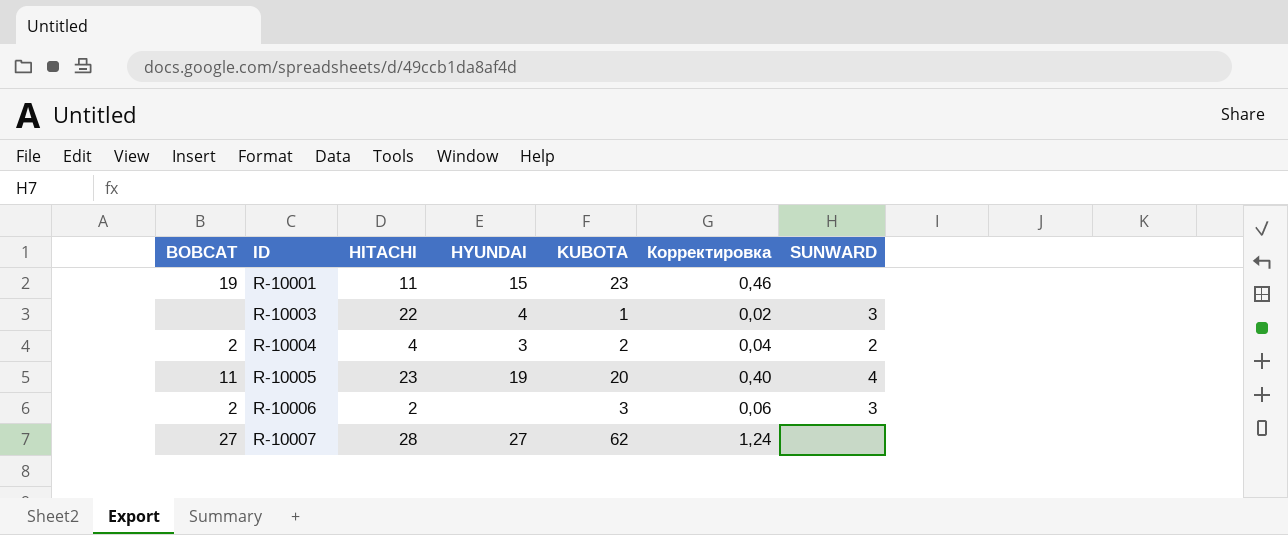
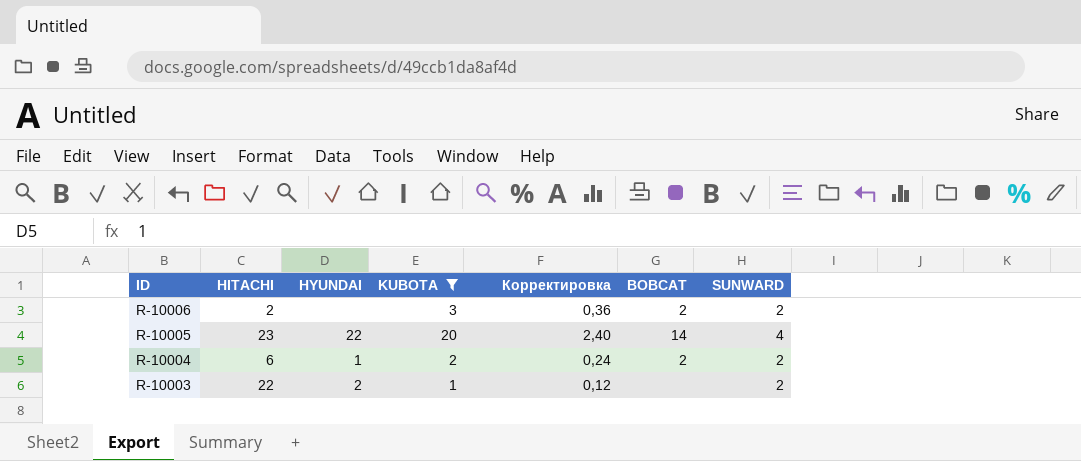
filter: none -> KUBOTA <= 20
row order: ID ascending -> ID descending
column Корректировка | formula: [KUBOTA] * 0,02 -> [KUBOTA] * 0,12
column BOBCAT | position: 1 -> 6
R-10006 | SUNWARD: 3 -> 2
R-10005 | HYUNDAI: 19 -> 22
R-10005 | BOBCAT: 11 -> 14
R-10004 | HITACHI: 4 -> 6
R-10004 | HYUNDAI: 3 -> 1
R-10003 | HYUNDAI: 4 -> 2
R-10003 | SUNWARD: 3 -> 2

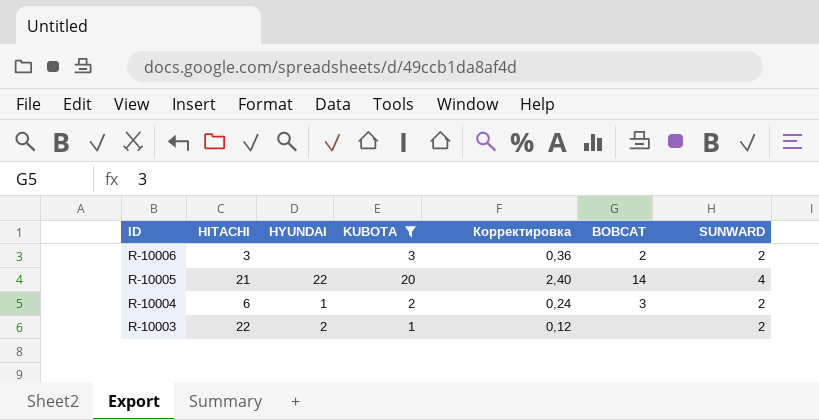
R-10006 | HITACHI: 2 -> 3
R-10005 | HITACHI: 23 -> 21
R-10004 | BOBCAT: 2 -> 3

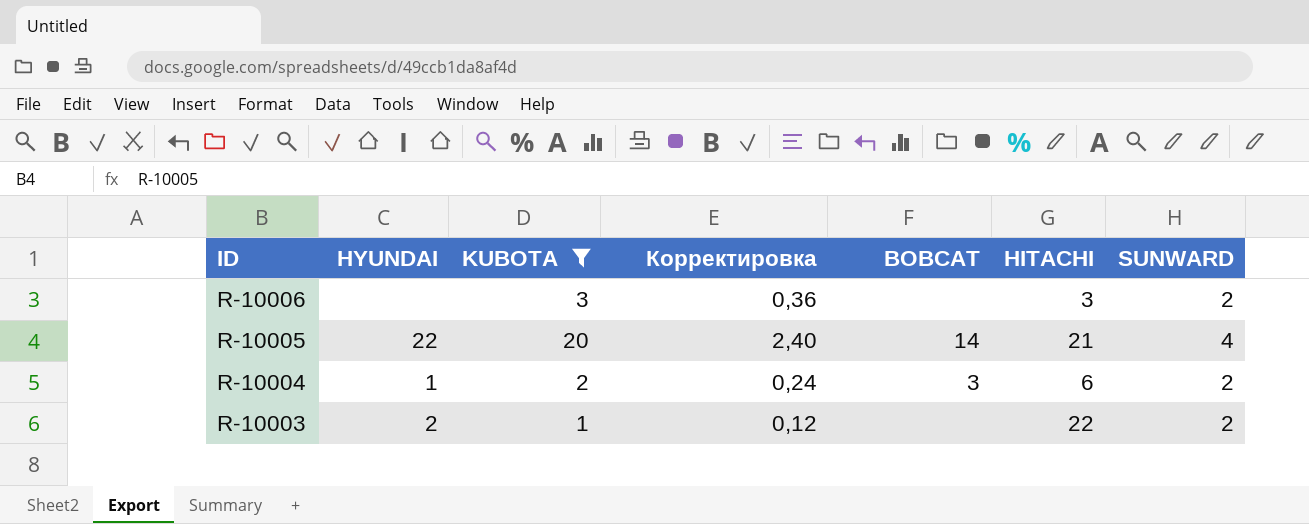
column HITACHI | position: 2 -> 6
R-10006 | BOBCAT: 2 -> none

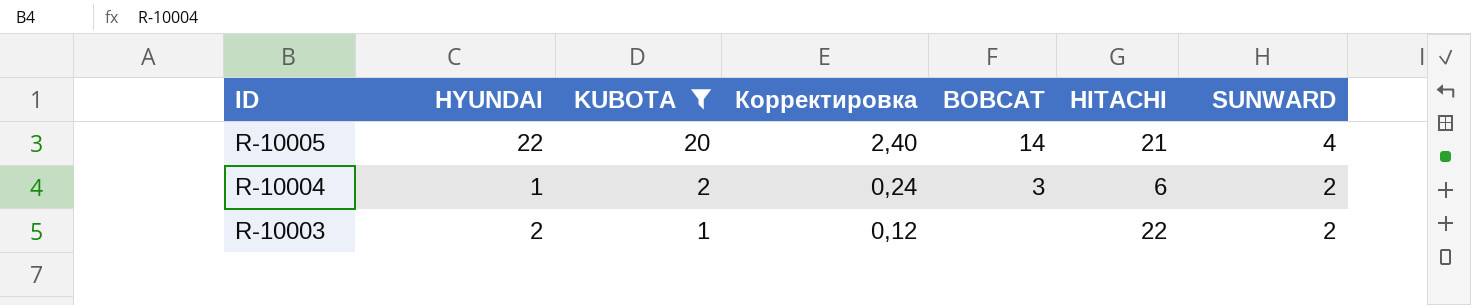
row R-10006: none | 3 | 0,36 | none | 3 | 2 -> none

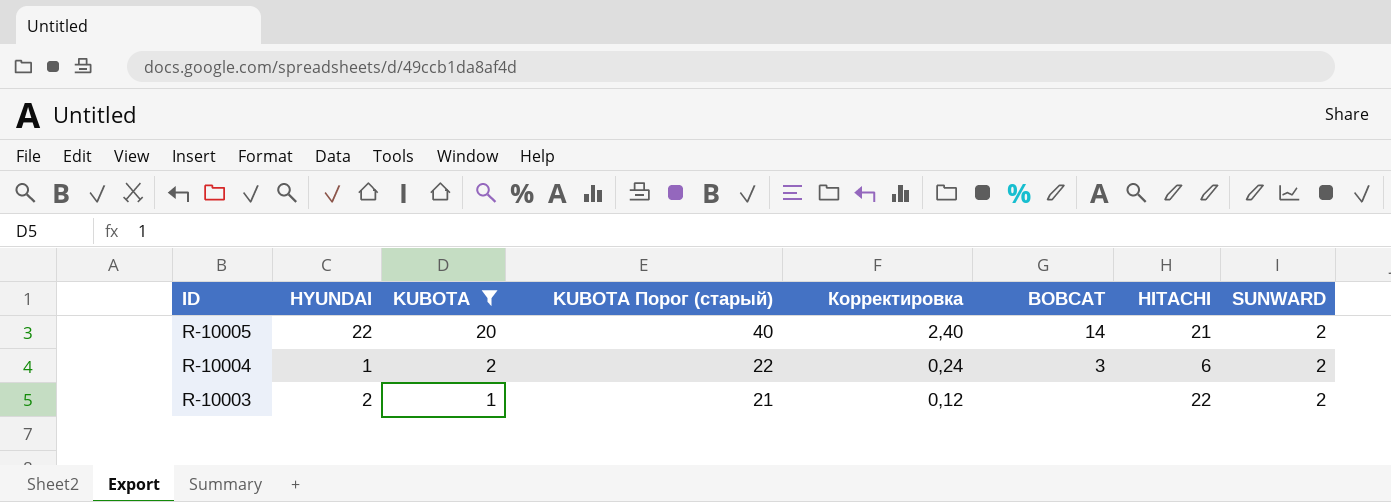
column KUBOTA Порог (старый) | formula: none -> [KUBOTA] + 20
R-10005 | SUNWARD: 4 -> 2

